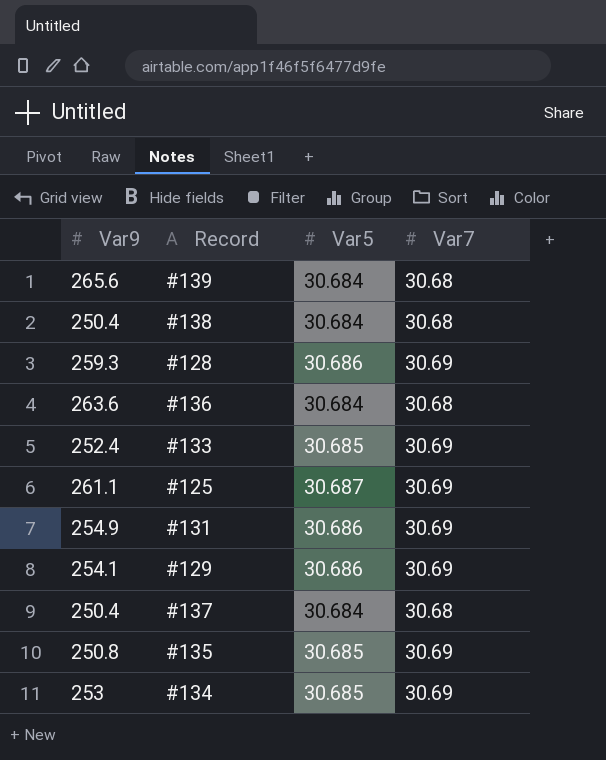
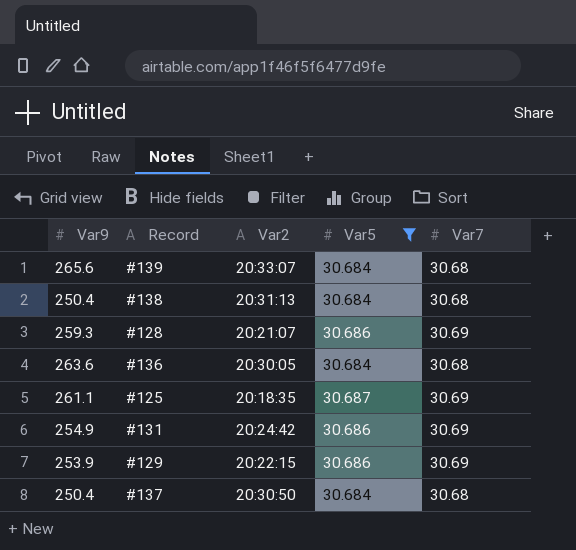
filter: none -> Var5 != 30.685
column Var2 | position: none -> 3
#129 | Var9: 254.1 -> 253.9

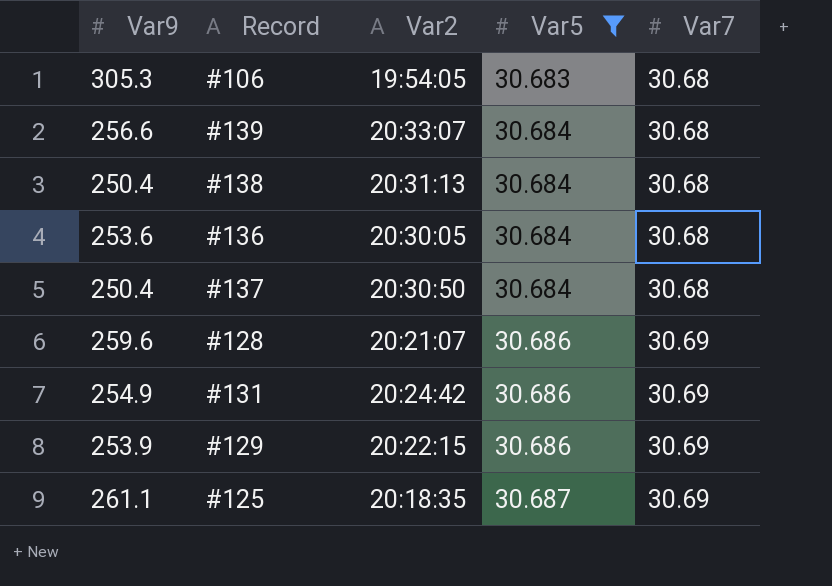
row order: none -> Var5 ascending
row #106: none -> 305.3 | 19:54:05 | 30.683 | 30.68
#139 | Var9: 265.6 -> 256.6
#136 | Var9: 263.6 -> 253.6
#128 | Var9: 259.3 -> 259.6

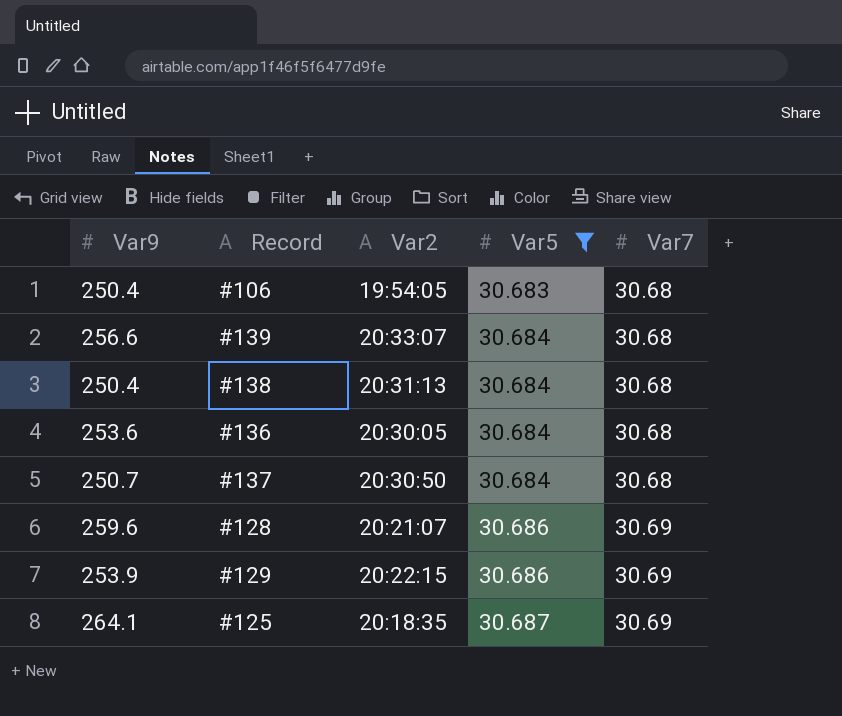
row #131: 254.9 | 20:24:42 | 30.686 | 30.69 -> none
#106 | Var9: 305.3 -> 250.4
#137 | Var9: 250.4 -> 250.7
#125 | Var9: 261.1 -> 264.1

